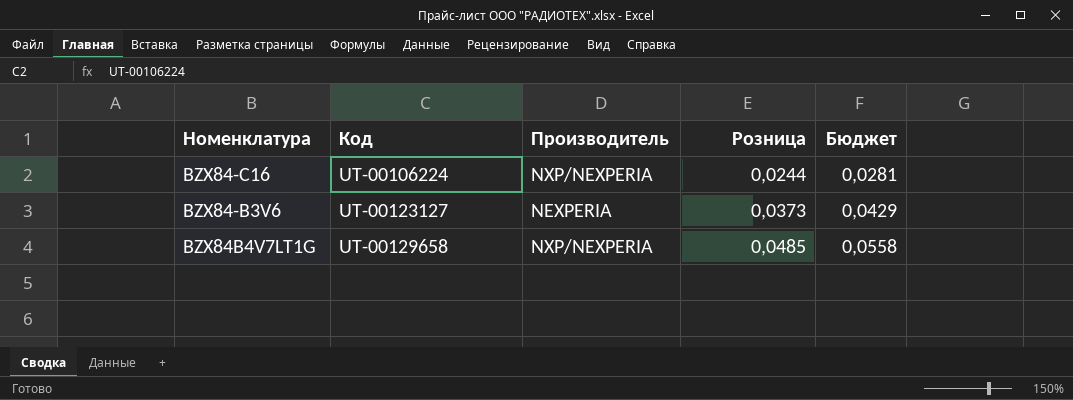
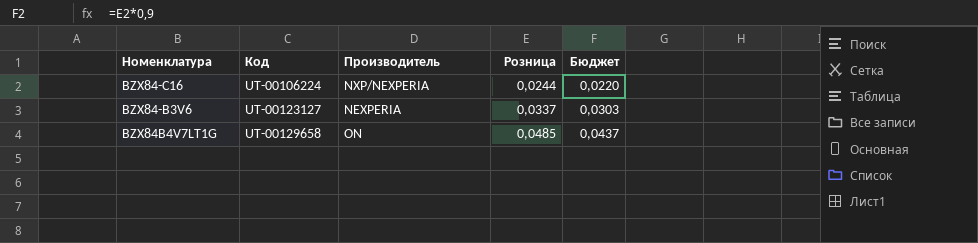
column Бюджет | formula: [Розница] * 1,15 -> [Розница] * 0,9
BZX84-B3V6 | Розница: 0,0373 -> 0,0337
BZX84B4V7LT1G | Производитель: NXP/NEXPERIA -> ON

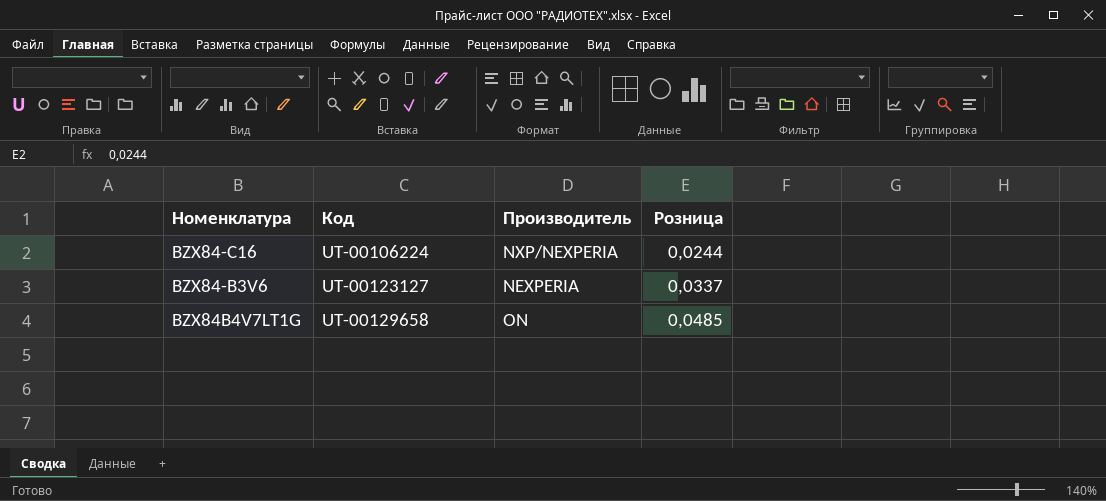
column Бюджет | formula: [Розница] * 0,9 -> none

